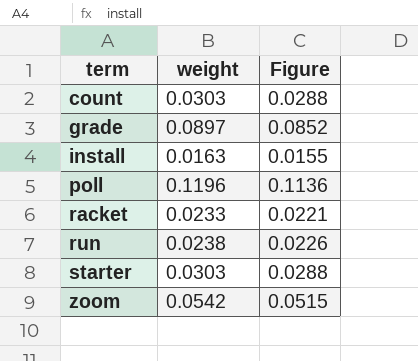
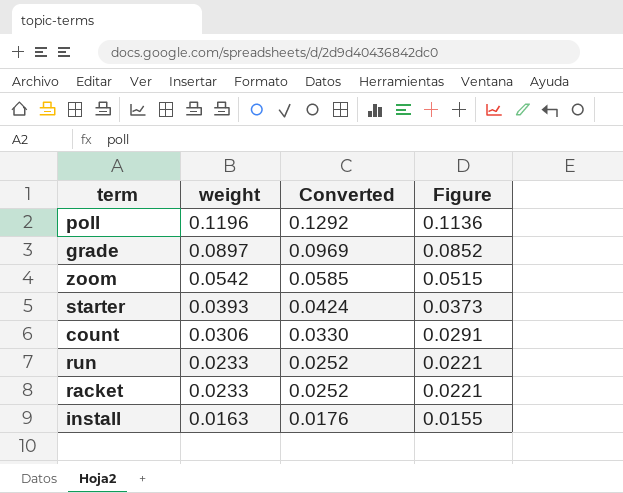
row order: term ascending -> weight descending
column Converted | formula: none -> [weight] * 1.08
starter | weight: 0.0303 -> 0.0393
starter | Figure: 0.0288 -> 0.0373
count | weight: 0.0303 -> 0.0306
count | Figure: 0.0288 -> 0.0291
run | weight: 0.0238 -> 0.0233
run | Figure: 0.0226 -> 0.0221

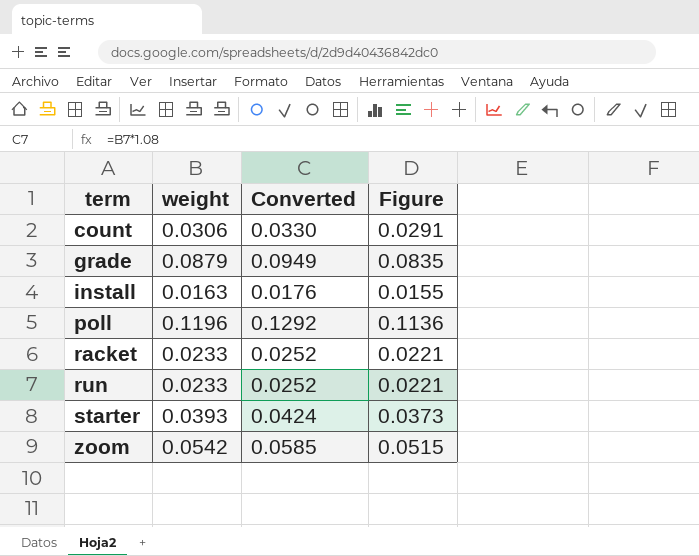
row order: weight descending -> term ascending
grade | weight: 0.0897 -> 0.0879
grade | Converted: 0.0969 -> 0.0949
grade | Figure: 0.0852 -> 0.0835

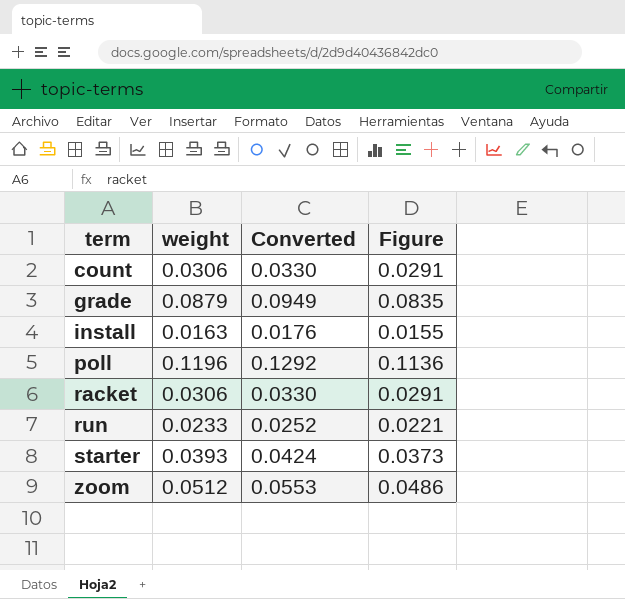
racket | weight: 0.0233 -> 0.0306
racket | Converted: 0.0252 -> 0.0330
racket | Figure: 0.0221 -> 0.0291
zoom | weight: 0.0542 -> 0.0512
zoom | Converted: 0.0585 -> 0.0553
zoom | Figure: 0.0515 -> 0.0486

